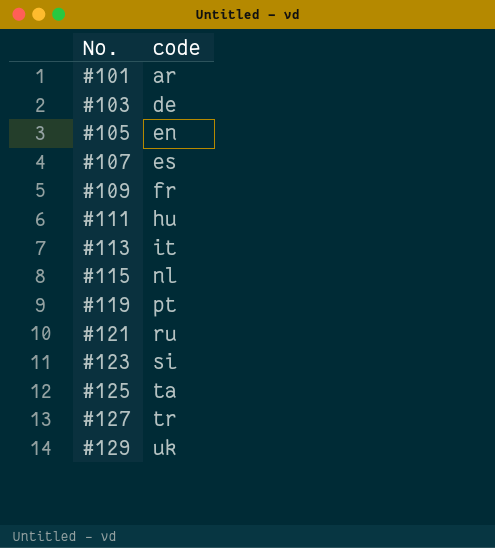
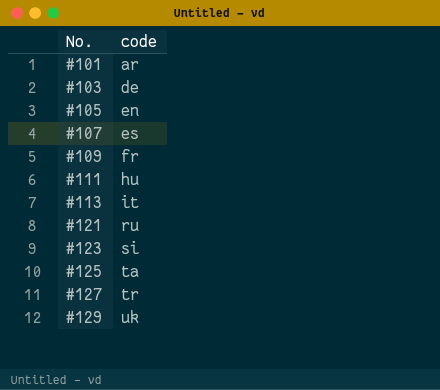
row #115: nl -> none
row #119: pt -> none

